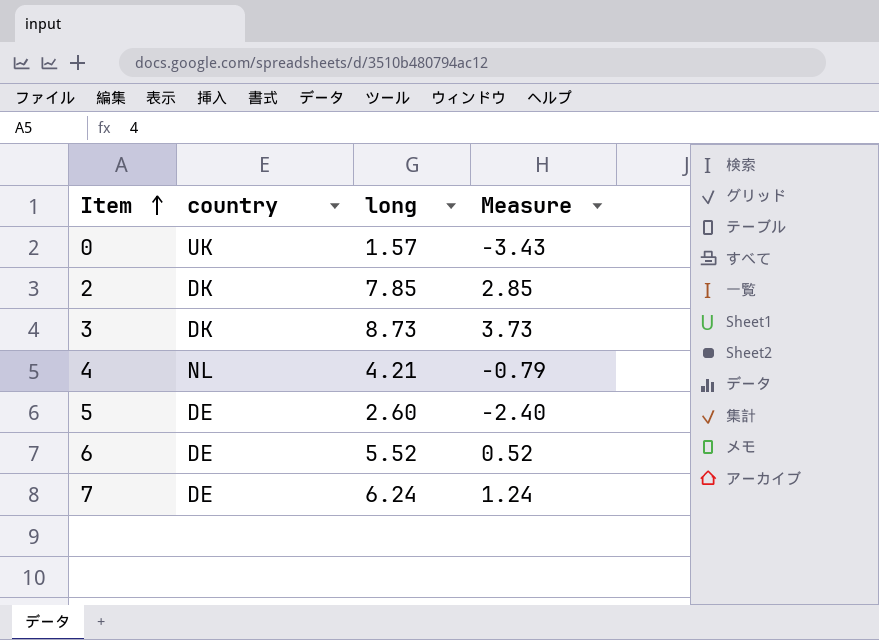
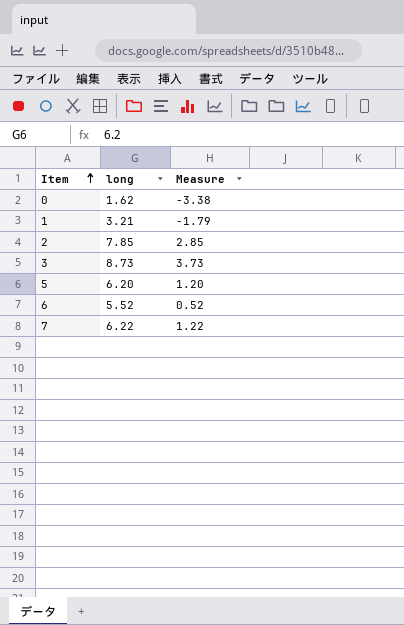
column country | position: 2 -> none
row 4: NL | 4.21 | -0.79 -> none
0 | long: 1.57 -> 1.62
0 | Measure: -3.43 -> -3.38
row 1: none -> 3.21 | -1.79
5 | long: 2.60 -> 6.20
5 | Measure: -2.40 -> 1.20
7 | long: 6.24 -> 6.22
7 | Measure: 1.24 -> 1.22

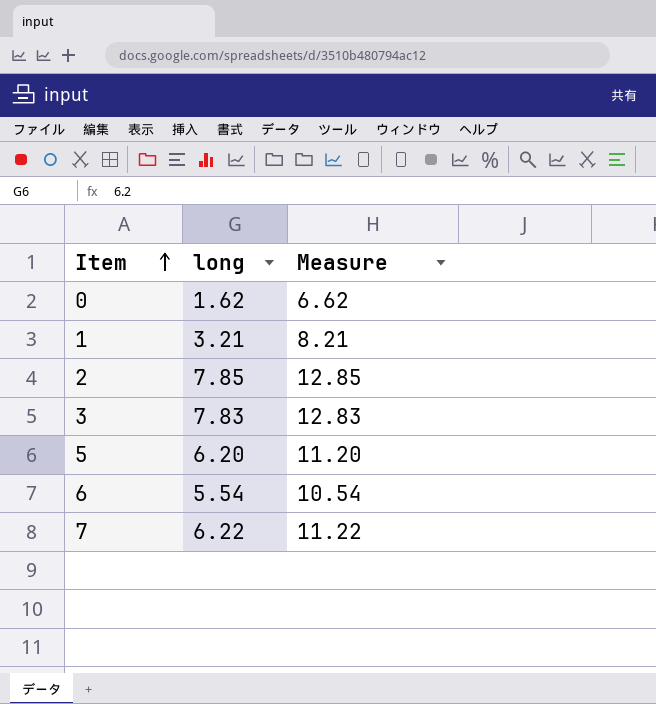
column Measure | formula: [long] - 5 -> [long] + 5
3 | long: 8.73 -> 7.83
6 | long: 5.52 -> 5.54

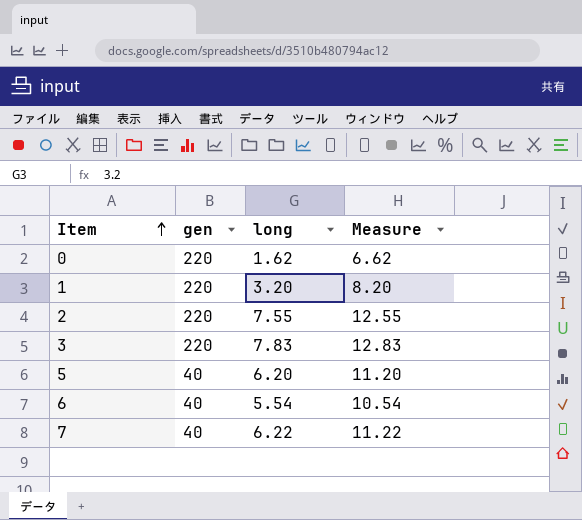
column gen | position: none -> 2
1 | long: 3.21 -> 3.20
1 | Measure: 8.21 -> 8.20
2 | long: 7.85 -> 7.55
2 | Measure: 12.85 -> 12.55

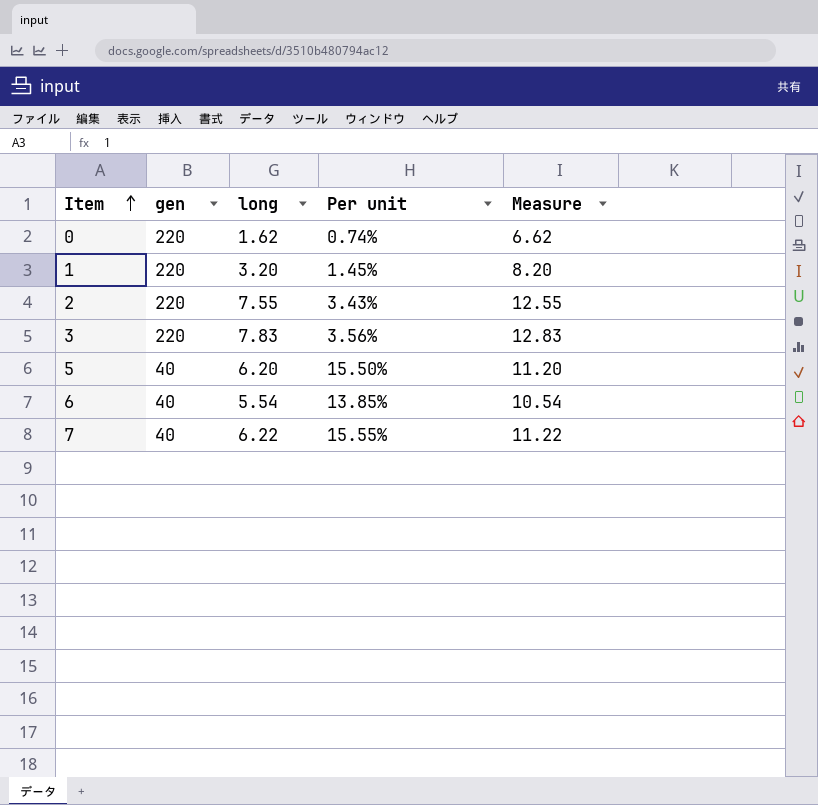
column Per unit | formula: none -> [long] / [gen]

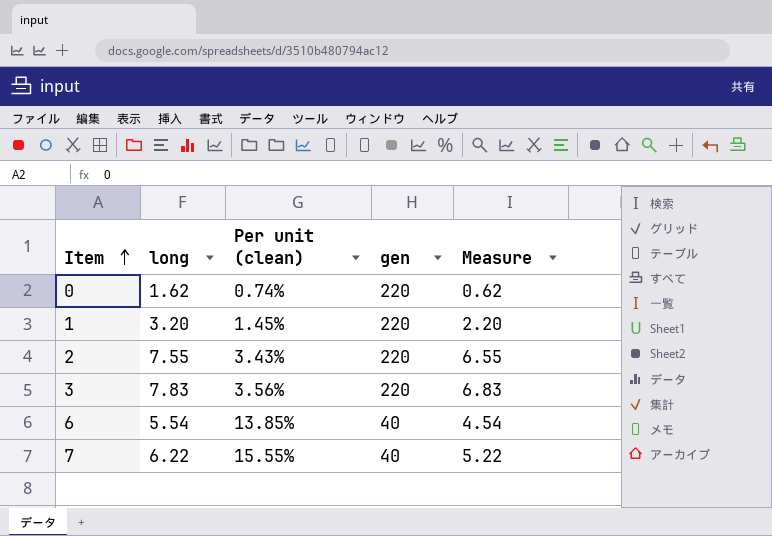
column name: Per unit -> Per unit (clean)
column gen | position: 2 -> 4
column Measure | formula: [long] + 5 -> [long] - 1
row 5: 40 | 6.20 | 15.50% | 11.20 -> none

